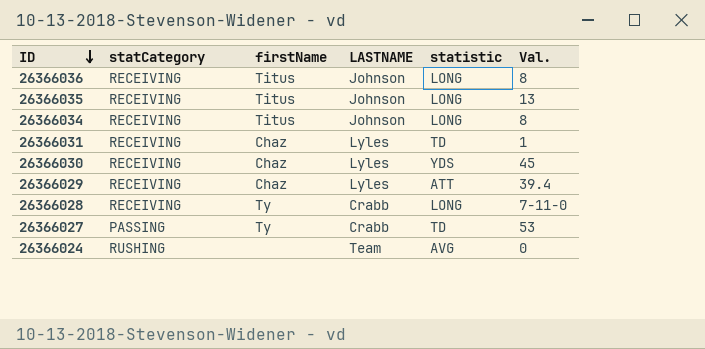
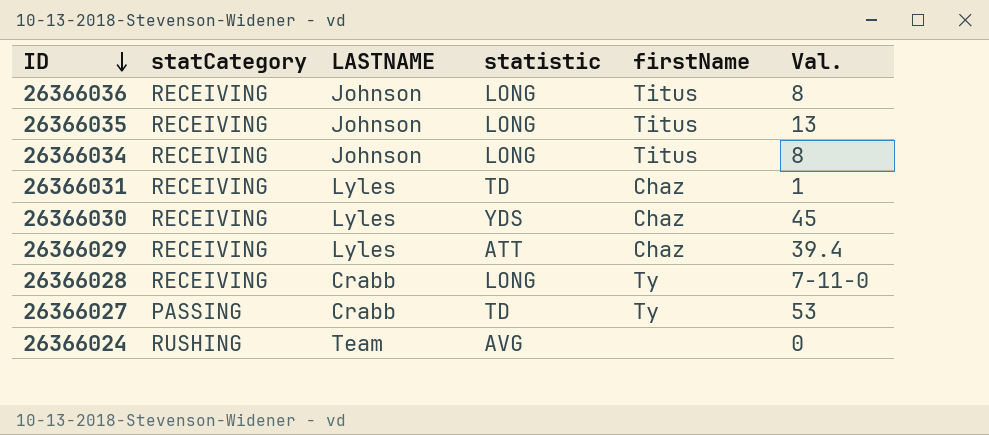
column firstName | position: 3 -> 5

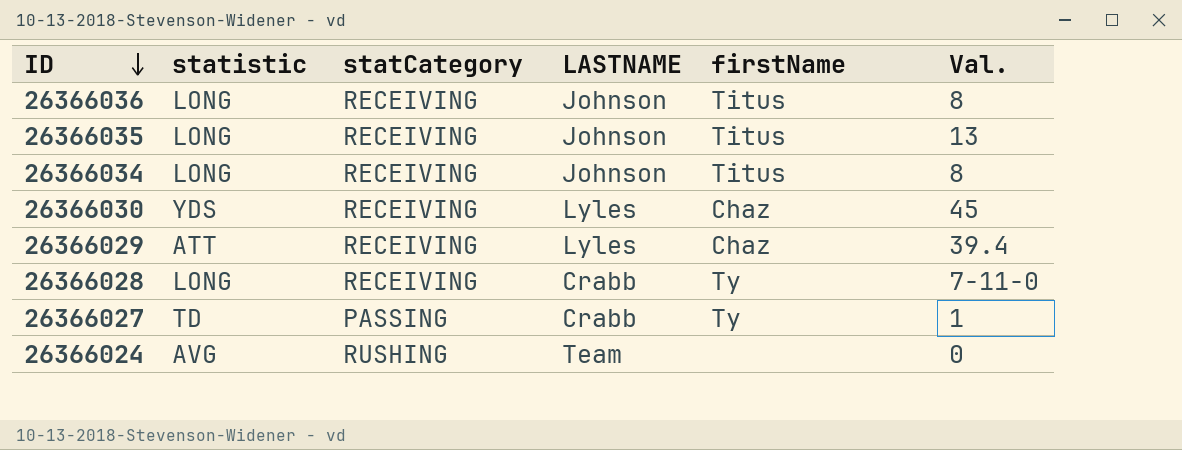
column statistic | position: 4 -> 2
row 26366031: RECEIVING | Lyles | TD | Chaz | 1 -> none
26366027 | Val.: 53 -> 1

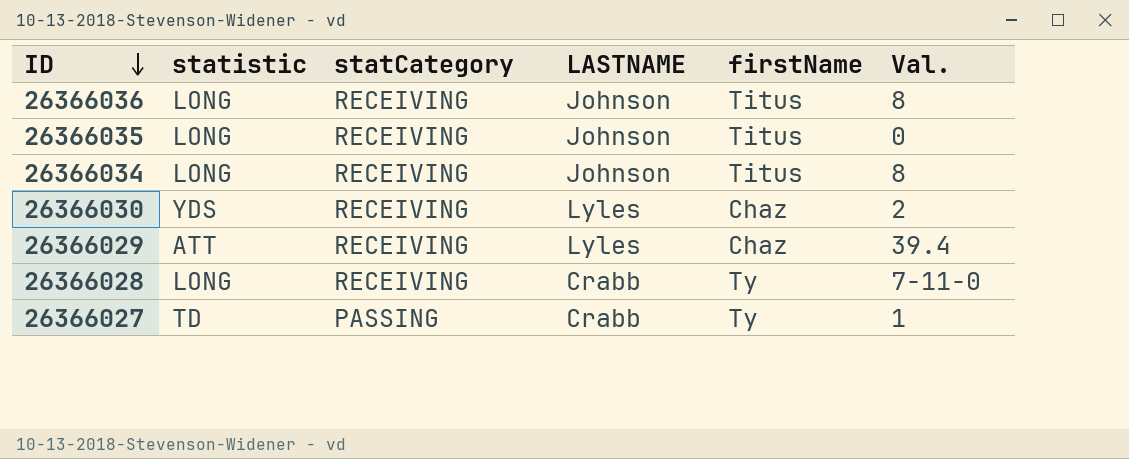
row 26366024: AVG | RUSHING | Team | none | 0 -> none
26366035 | Val.: 13 -> 0
26366030 | Val.: 45 -> 2

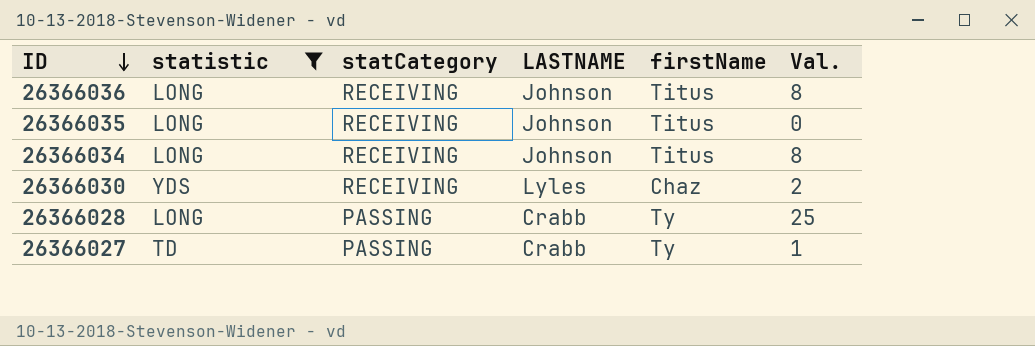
filter: none -> statistic != ATT
26366028 | statCategory: RECEIVING -> PASSING
26366028 | Val.: 7-11-0 -> 25

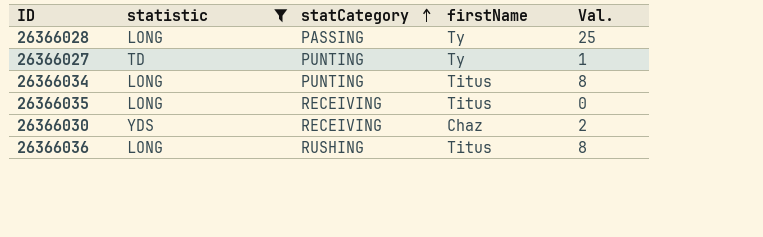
row order: ID descending -> statCategory ascending
column LASTNAME | position: 4 -> none
26366027 | statCategory: PASSING -> PUNTING
26366034 | statCategory: RECEIVING -> PUNTING
26366036 | statCategory: RECEIVING -> RUSHING

